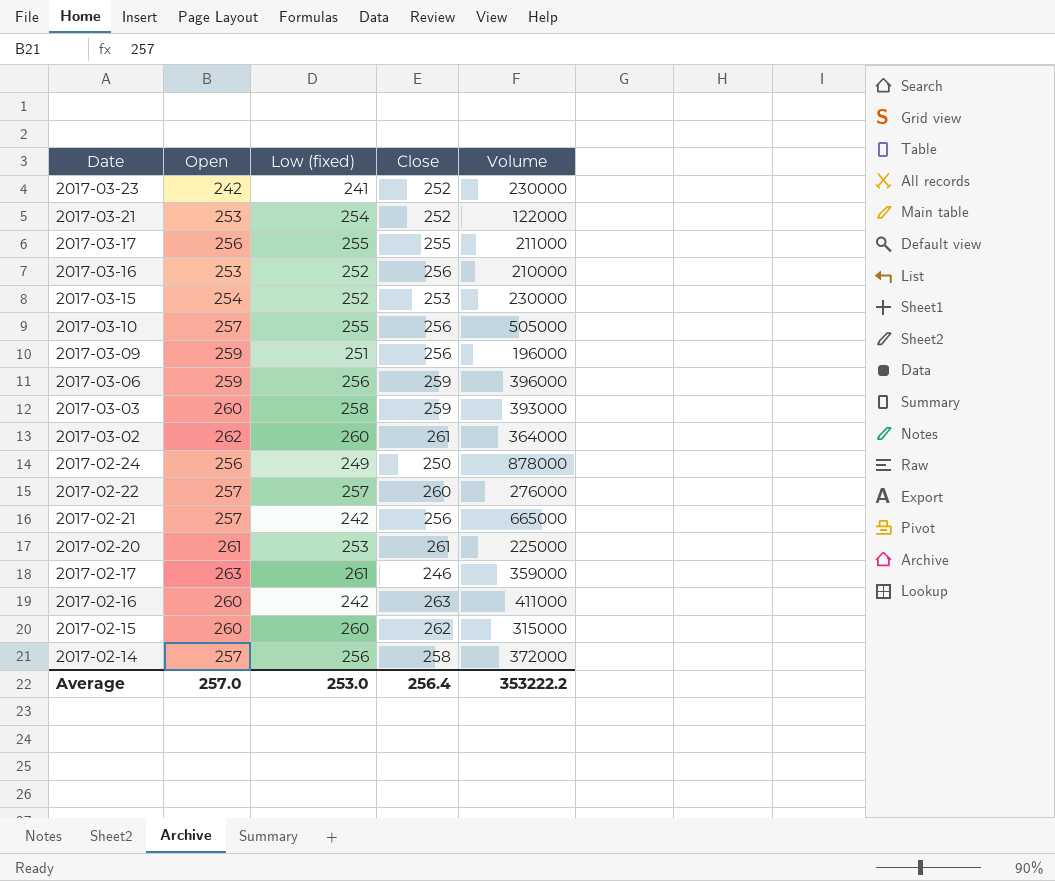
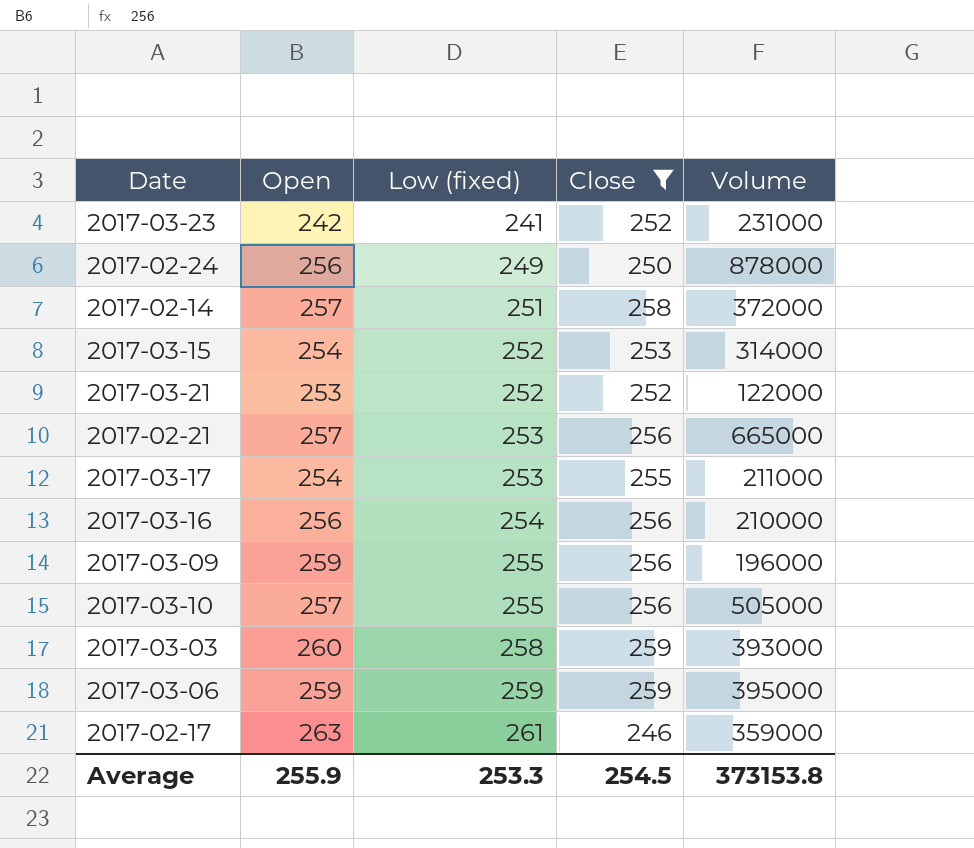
filter: none -> Close <= 259
row order: Date descending -> Low (fixed) ascending
2017-03-23 | Volume: 230000 -> 231000
2017-02-14 | Low (fixed): 256 -> 251
2017-03-15 | Volume: 230000 -> 314000
2017-03-21 | Low (fixed): 254 -> 252
2017-02-21 | Low (fixed): 242 -> 253
2017-03-17 | Open: 256 -> 254
2017-03-17 | Low (fixed): 255 -> 253
2017-03-16 | Open: 253 -> 256
2017-03-16 | Low (fixed): 252 -> 254
2017-03-09 | Low (fixed): 251 -> 255
2017-03-06 | Low (fixed): 256 -> 259
2017-03-06 | Volume: 396000 -> 395000
Average | Open: 257.0 -> 255.9
Average | Low (fixed): 253.0 -> 253.3
Average | Close: 256.4 -> 254.5
Average | Volume: 353222.2 -> 373153.8

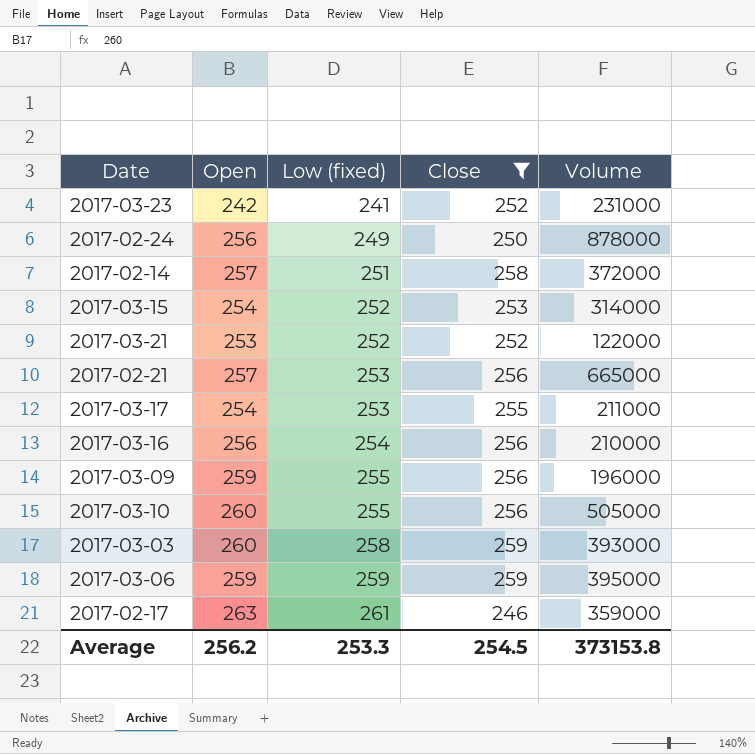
2017-03-10 | Open: 257 -> 260
Average | Open: 255.9 -> 256.2

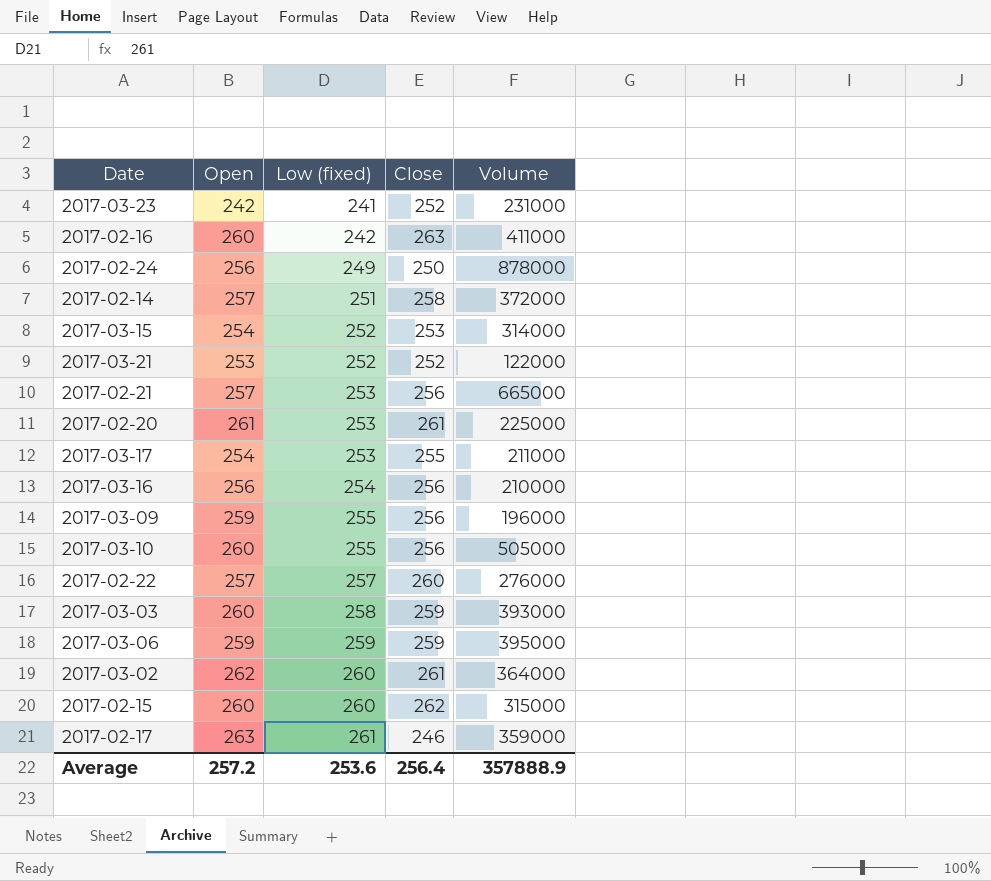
filter: Close <= 259 -> none
Average | Open: 256.2 -> 257.2
Average | Low (fixed): 253.3 -> 253.6
Average | Close: 254.5 -> 256.4
Average | Volume: 373153.8 -> 357888.9

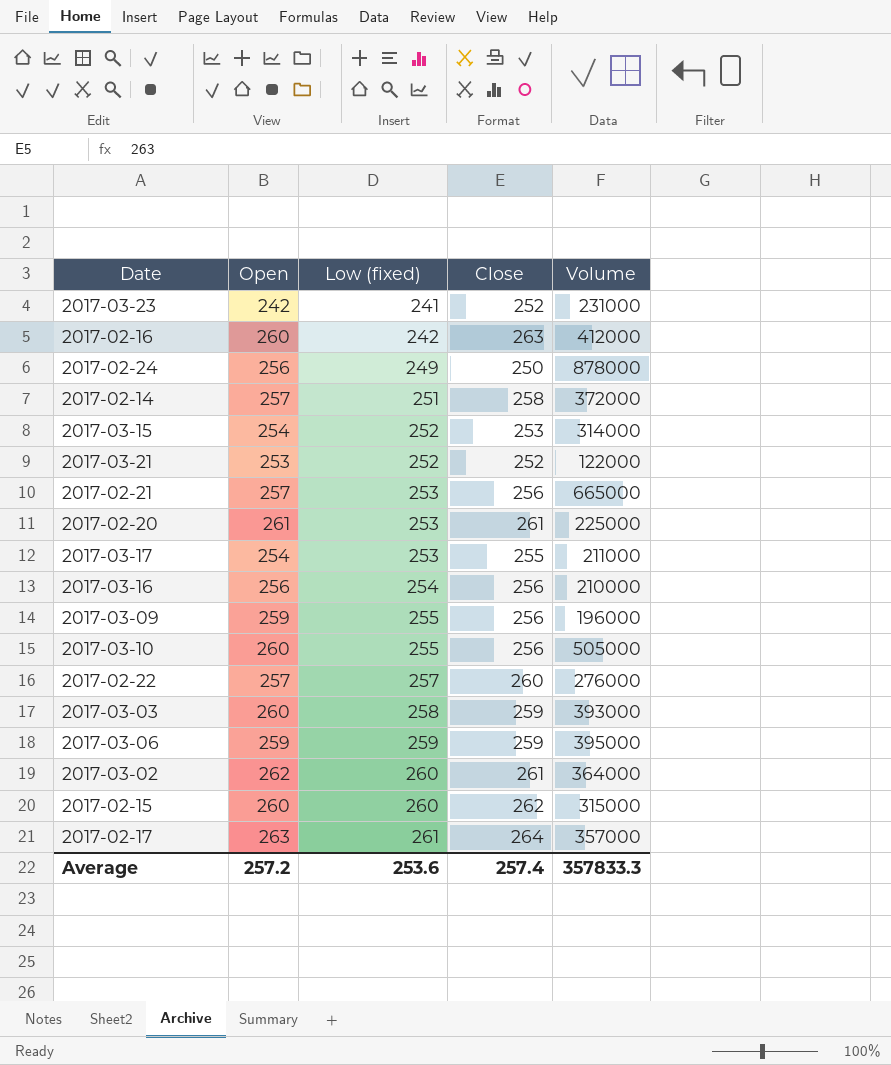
2017-02-16 | Volume: 411000 -> 412000
2017-02-17 | Close: 246 -> 264
2017-02-17 | Volume: 359000 -> 357000
Average | Close: 256.4 -> 257.4
Average | Volume: 357888.9 -> 357833.3

